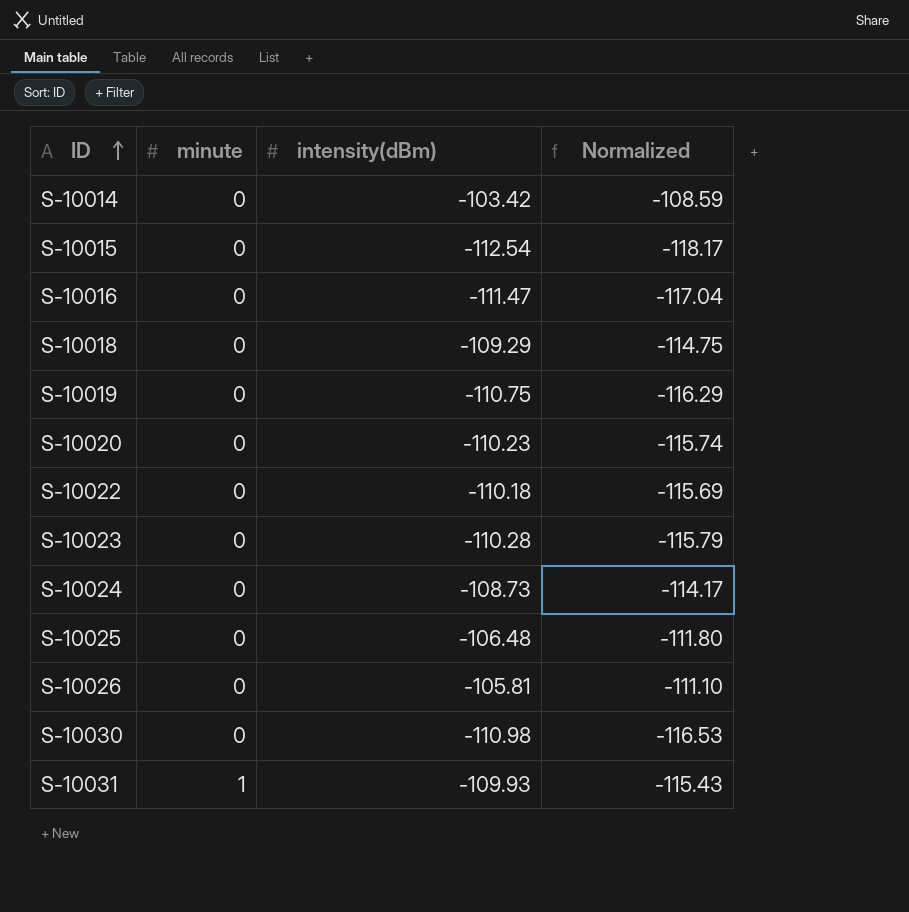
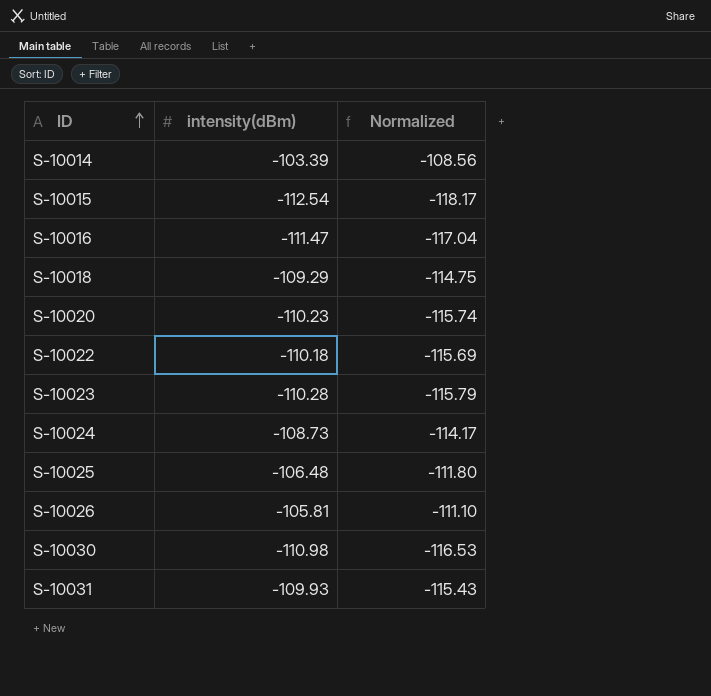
column minute | position: 2 -> none
row S-10019: 0 | -110.75 | -116.29 -> none
S-10014 | intensity(dBm): -103.42 -> -103.39
S-10014 | Normalized: -108.59 -> -108.56

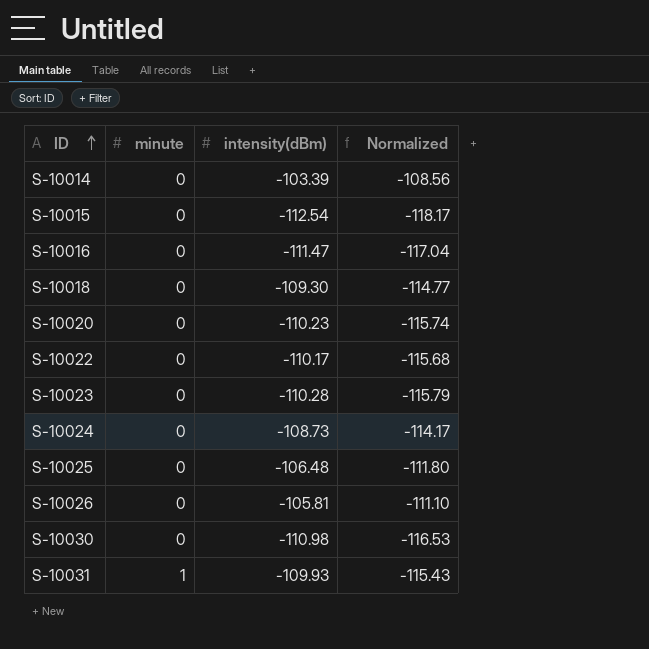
column minute | position: none -> 2
S-10018 | intensity(dBm): -109.29 -> -109.30
S-10018 | Normalized: -114.75 -> -114.77
S-10022 | intensity(dBm): -110.18 -> -110.17
S-10022 | Normalized: -115.69 -> -115.68

